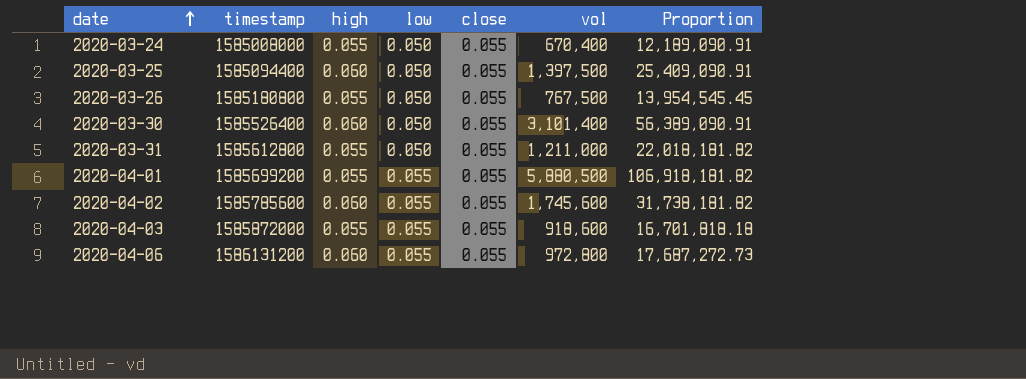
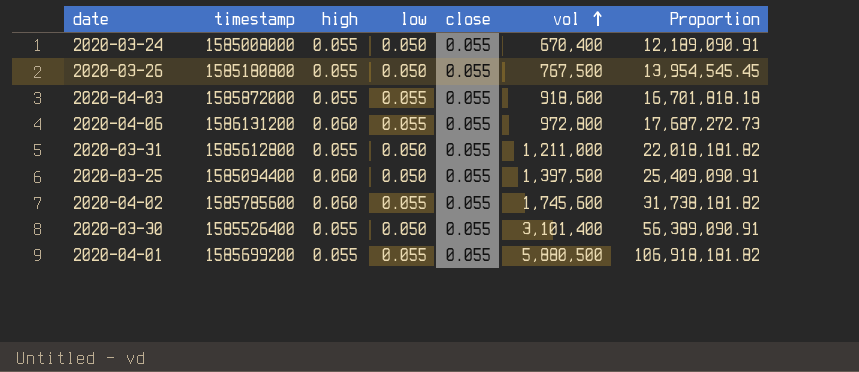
row order: date ascending -> vol ascending
2020-03-30 | high: 0.060 -> 0.055

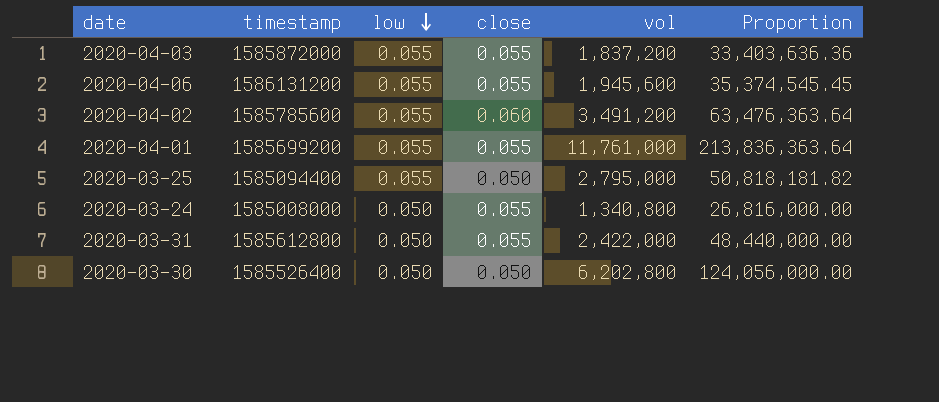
row order: vol ascending -> low descending
column high | position: 3 -> none
column Proportion | formula: [vol] / [close] -> [vol] / [low]
row 2020-03-26: 1585180800 | 0.055 | 0.050 | 0.055 | 767,500 | 13,954,545.45 -> none
2020-04-03 | vol: 918,600 -> 1,837,200
2020-04-06 | vol: 972,800 -> 1,945,600
2020-04-02 | close: 0.055 -> 0.060
2020-04-02 | vol: 1,745,600 -> 3,491,200
2020-04-01 | vol: 5,880,500 -> 11,761,000
2020-03-25 | low: 0.050 -> 0.055
2020-03-25 | close: 0.055 -> 0.050
2020-03-25 | vol: 1,397,500 -> 2,795,000
2020-03-24 | vol: 670,400 -> 1,340,800
2020-03-31 | vol: 1,211,000 -> 2,422,000
2020-03-30 | close: 0.055 -> 0.050
2020-03-30 | vol: 3,101,400 -> 6,202,800

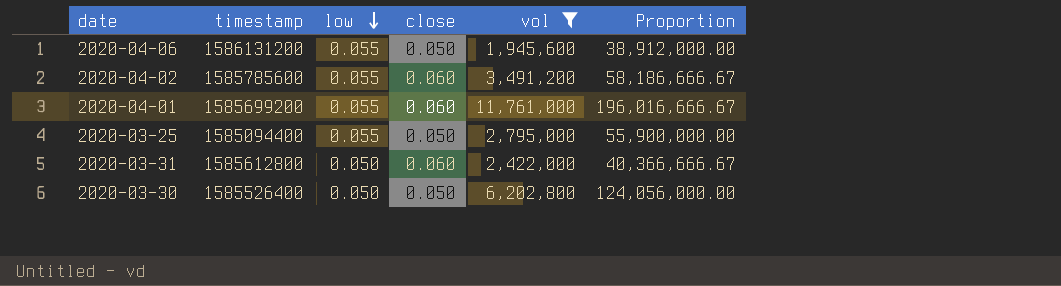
filter: none -> vol >= 1,945,600
column Proportion | formula: [vol] / [low] -> [vol] / [close]
2020-04-06 | close: 0.055 -> 0.050
2020-04-01 | close: 0.055 -> 0.060
2020-03-31 | close: 0.055 -> 0.060

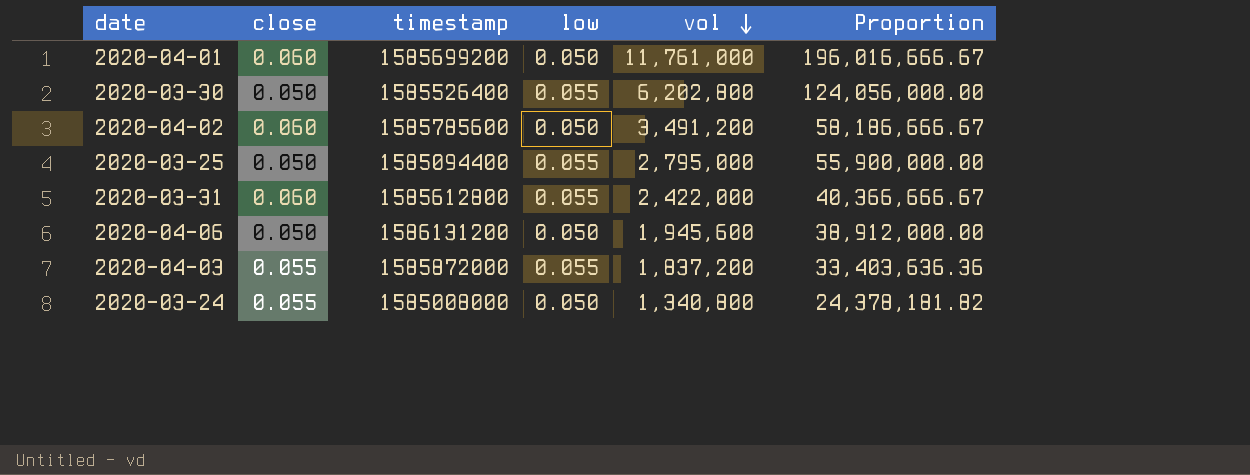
filter: vol >= 1,945,600 -> none
row order: low descending -> vol descending
column close | position: 4 -> 2
2020-04-01 | low: 0.055 -> 0.050
2020-03-30 | low: 0.050 -> 0.055
2020-04-02 | low: 0.055 -> 0.050
2020-03-31 | low: 0.050 -> 0.055
2020-04-06 | low: 0.055 -> 0.050

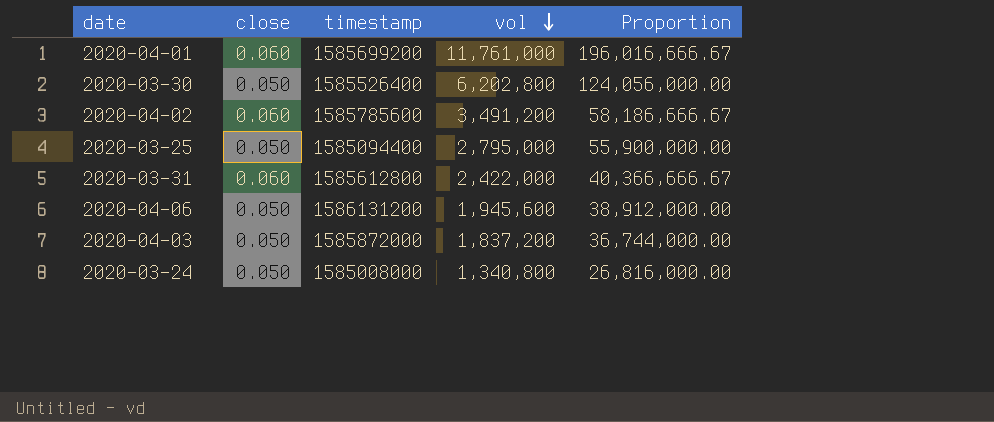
column low | position: 4 -> none
2020-04-03 | close: 0.055 -> 0.050
2020-04-03 | Proportion: 33,403,636.36 -> 36,744,000.00
2020-03-24 | close: 0.055 -> 0.050
2020-03-24 | Proportion: 24,378,181.82 -> 26,816,000.00

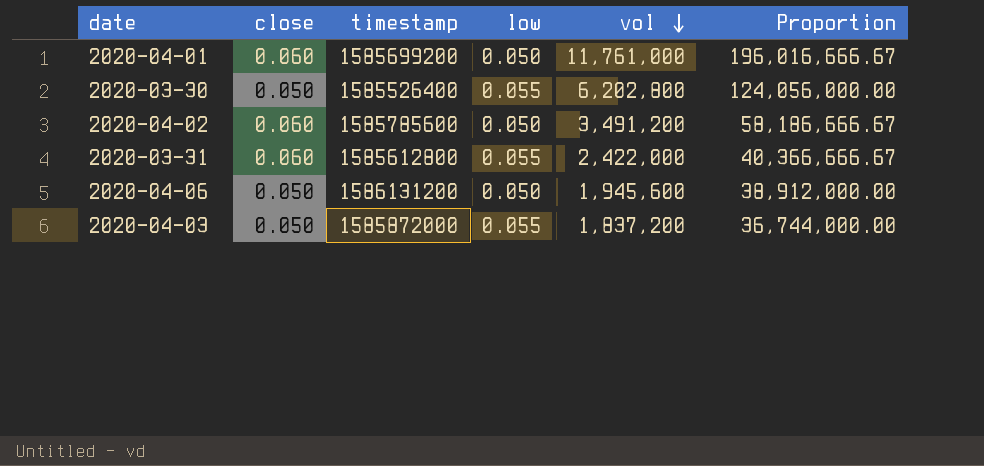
column low | position: none -> 4
row 2020-03-25: 0.050 | 1585094400 | 2,795,000 | 55,900,000.00 -> none
row 2020-03-24: 0.050 | 1585008000 | 1,340,800 | 26,816,000.00 -> none

